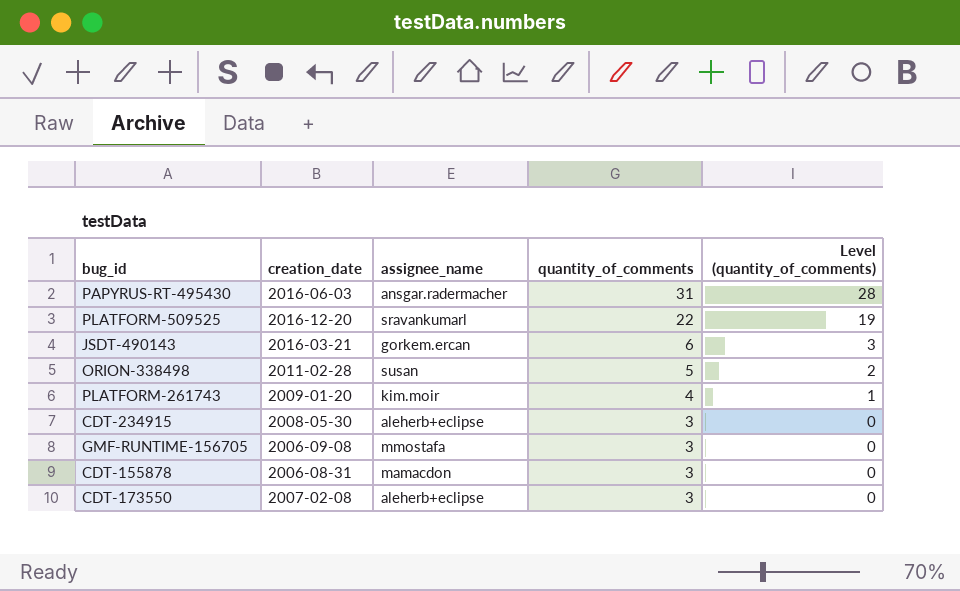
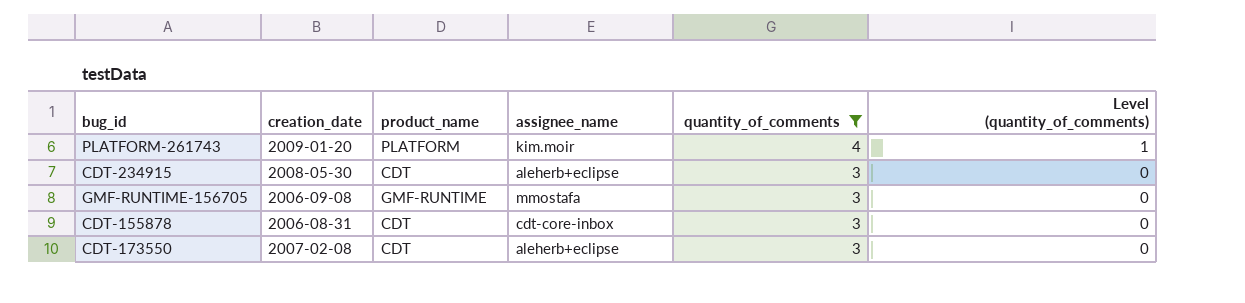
filter: none -> quantity_of_comments <= 4
column product_name | position: none -> 3
CDT-155878 | assignee_name: mamacdon -> cdt-core-inbox

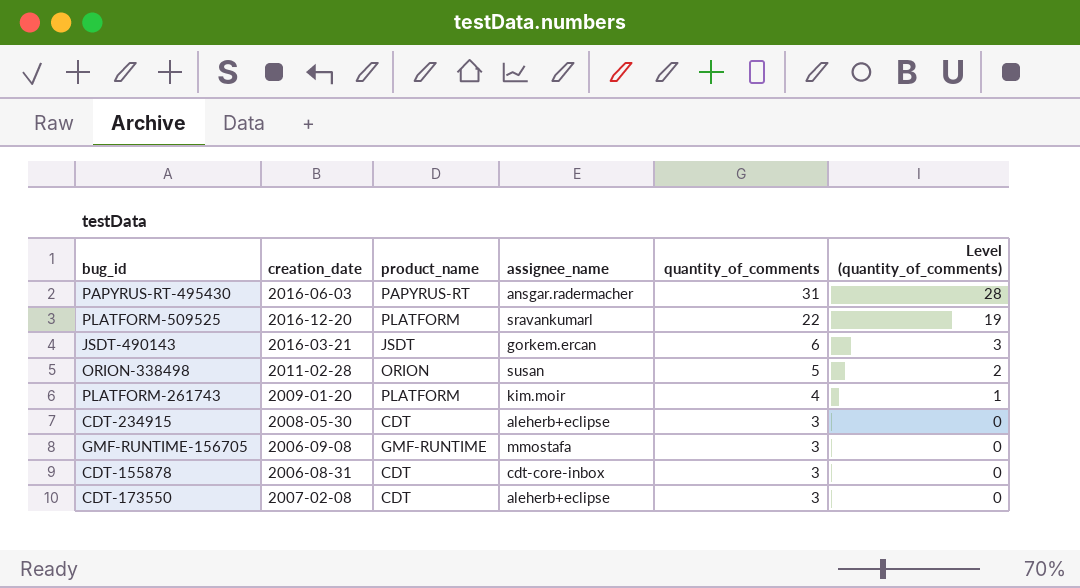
filter: quantity_of_comments <= 4 -> none

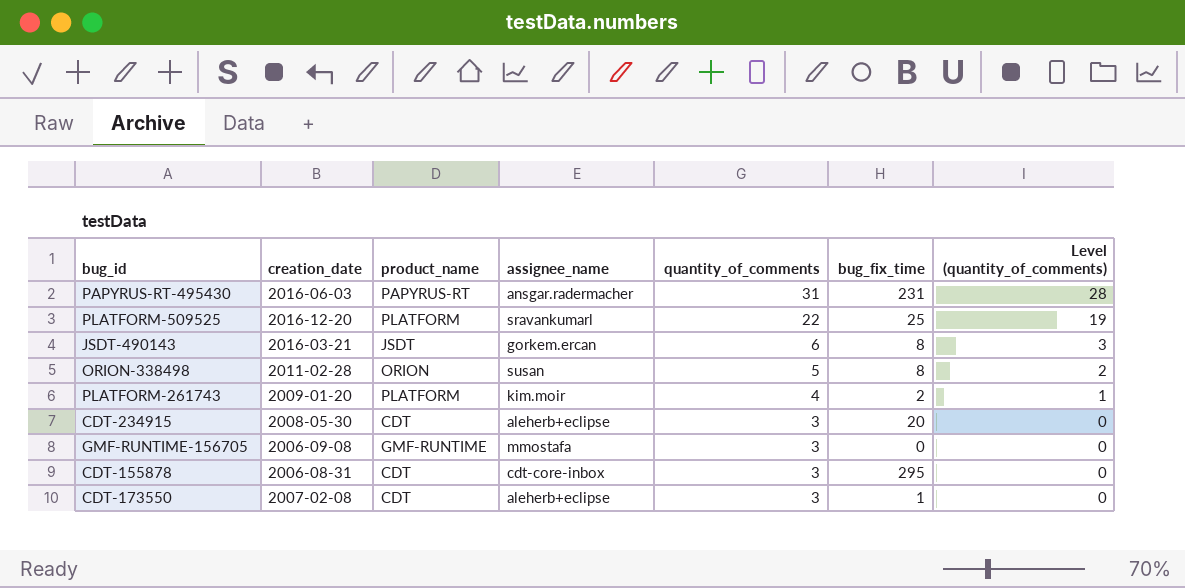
column bug_fix_time | position: none -> 6

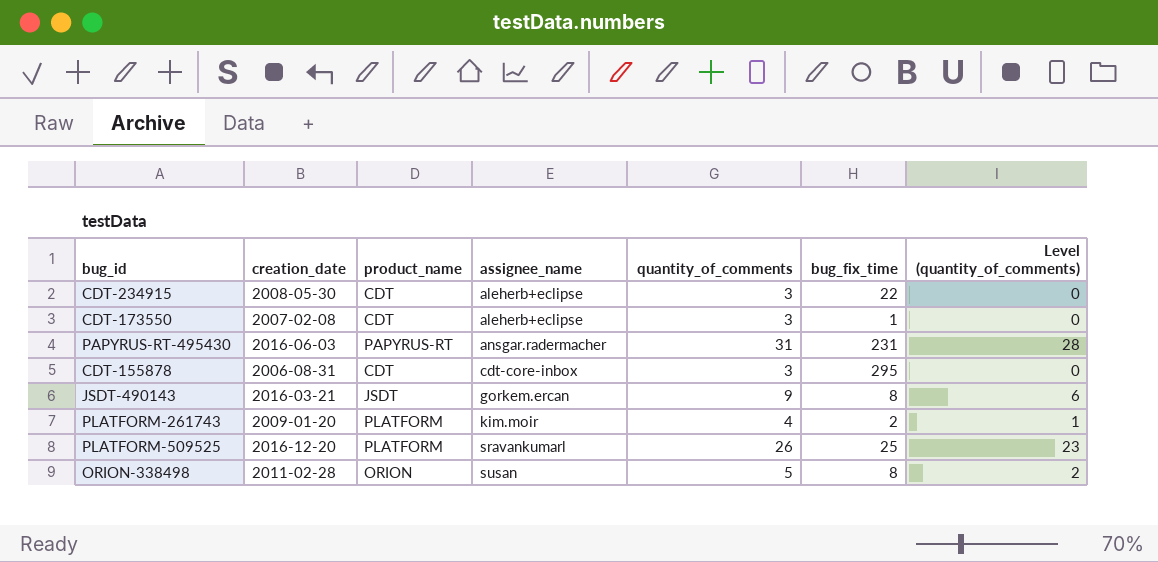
row order: quantity_of_comments descending -> assignee_name ascending
row GMF-RUNTIME-156705: 2006-09-08 | GMF-RUNTIME | mmostafa | 3 | 0 | 0 -> none
CDT-234915 | bug_fix_time: 20 -> 22
JSDT-490143 | quantity_of_comments: 6 -> 9
JSDT-490143 | Level (quantity_of_comments): 3 -> 6
PLATFORM-509525 | quantity_of_comments: 22 -> 26
PLATFORM-509525 | Level (quantity_of_comments): 19 -> 23

